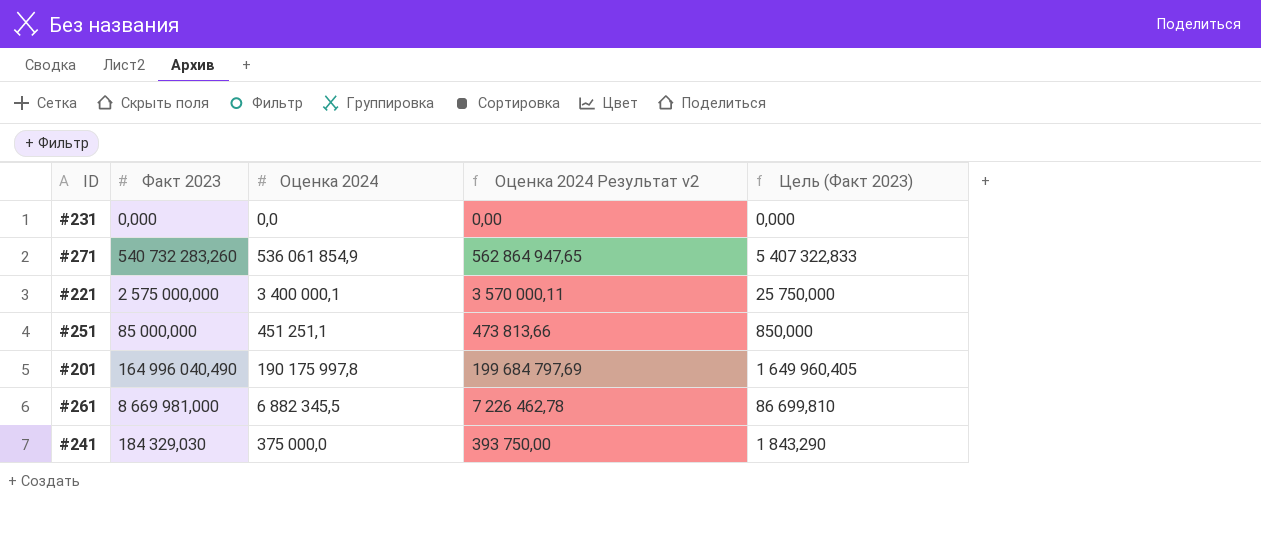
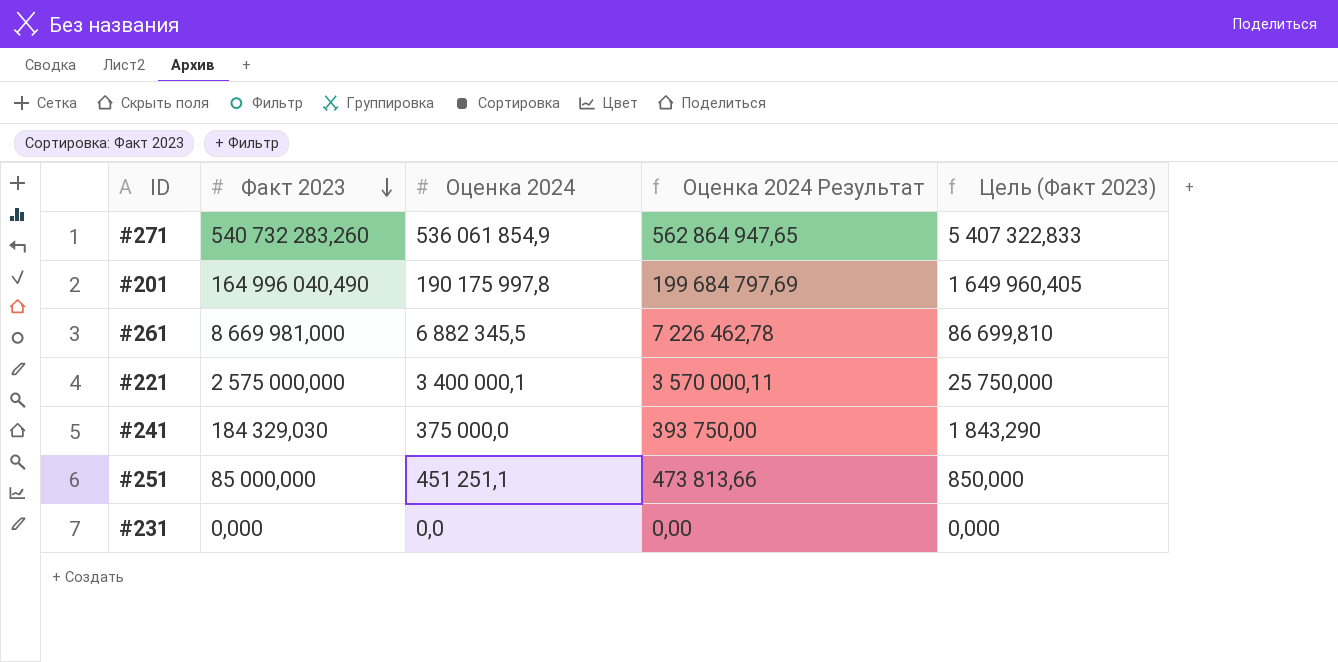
row order: none -> Факт 2023 descending
column name: Оценка 2024 Результат v2 -> Оценка 2024 Результат

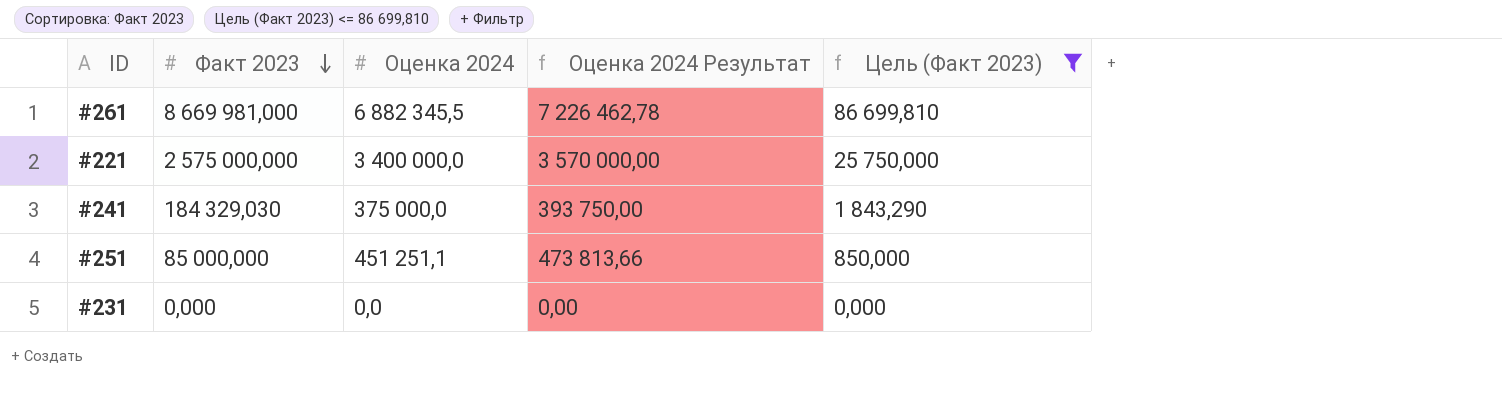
filter: none -> Цель (Факт 2023) <= 86 699,810
#221 | Оценка 2024: 3 400 000,1 -> 3 400 000,0
#221 | Оценка 2024 Результат: 3 570 000,11 -> 3 570 000,00

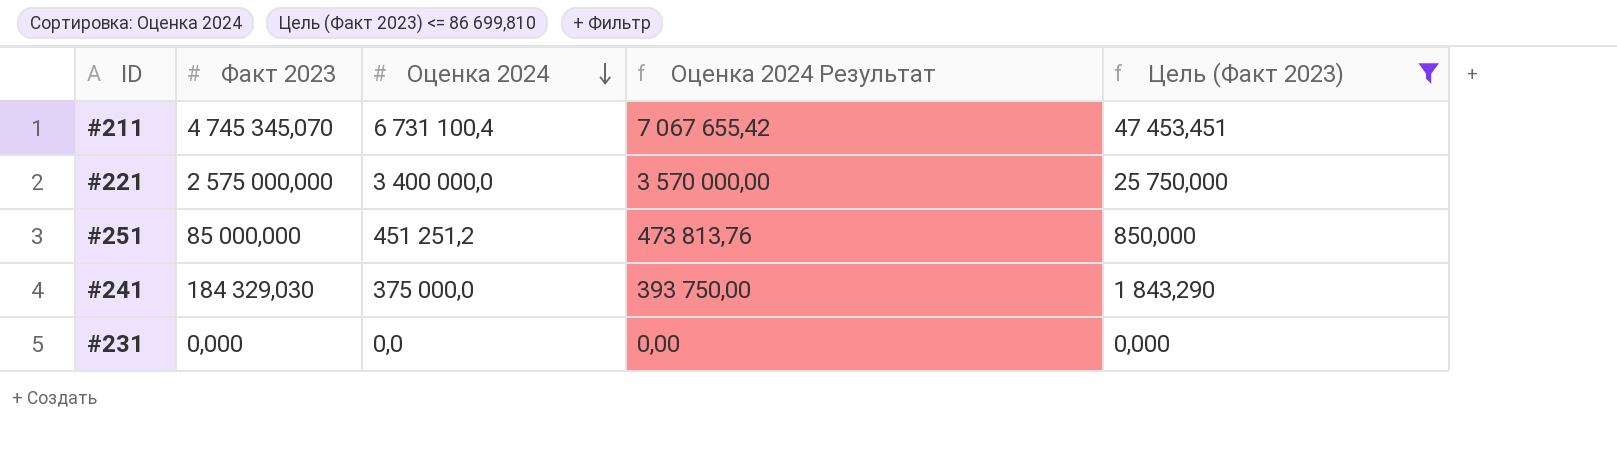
row order: Факт 2023 descending -> Оценка 2024 descending
row #261: 8 669 981,000 | 6 882 345,5 | 7 226 462,78 | 86 699,810 -> none
row #211: none -> 4 745 345,070 | 6 731 100,4 | 7 067 655,42 | 47 453,451
#251 | Оценка 2024: 451 251,1 -> 451 251,2
#251 | Оценка 2024 Результат: 473 813,66 -> 473 813,76

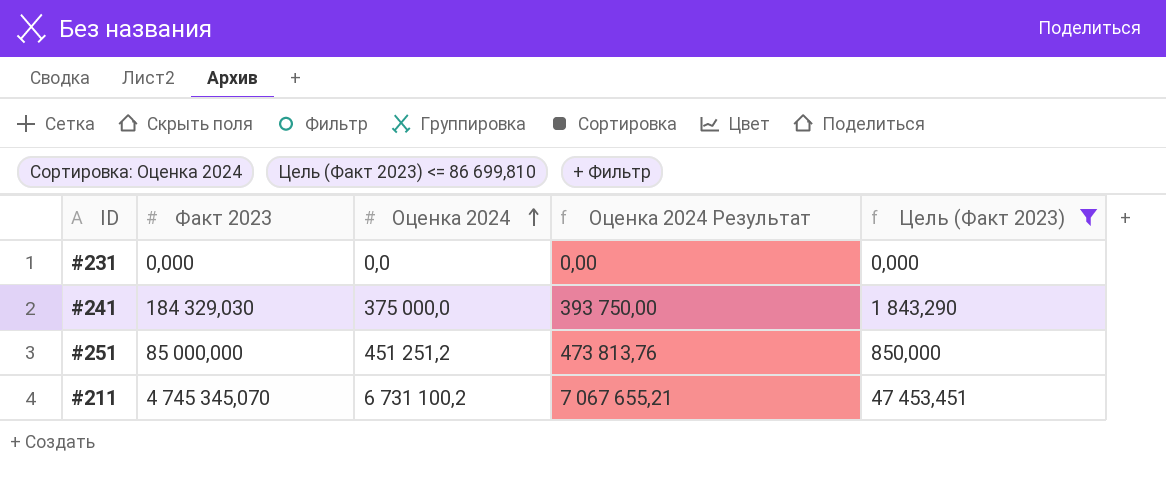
row order: Оценка 2024 descending -> Оценка 2024 ascending
row #221: 2 575 000,000 | 3 400 000,0 | 3 570 000,00 | 25 750,000 -> none
#211 | Оценка 2024: 6 731 100,4 -> 6 731 100,2
#211 | Оценка 2024 Результат: 7 067 655,42 -> 7 067 655,21

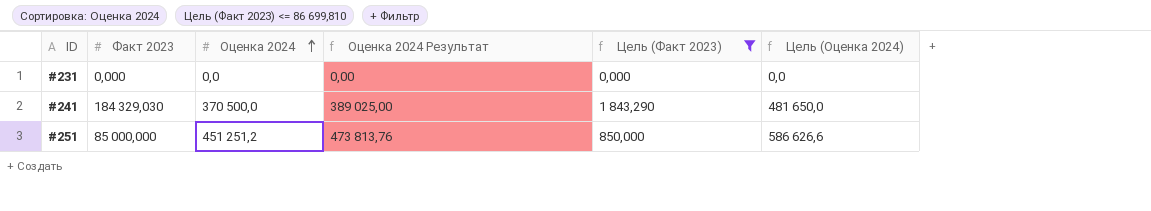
column Цель (Оценка 2024) | formula: none -> [Оценка 2024] * 1,3
row #211: 4 745 345,070 | 6 731 100,2 | 7 067 655,21 | 47 453,451 -> none
#241 | Оценка 2024: 375 000,0 -> 370 500,0
#241 | Оценка 2024 Результат: 393 750,00 -> 389 025,00

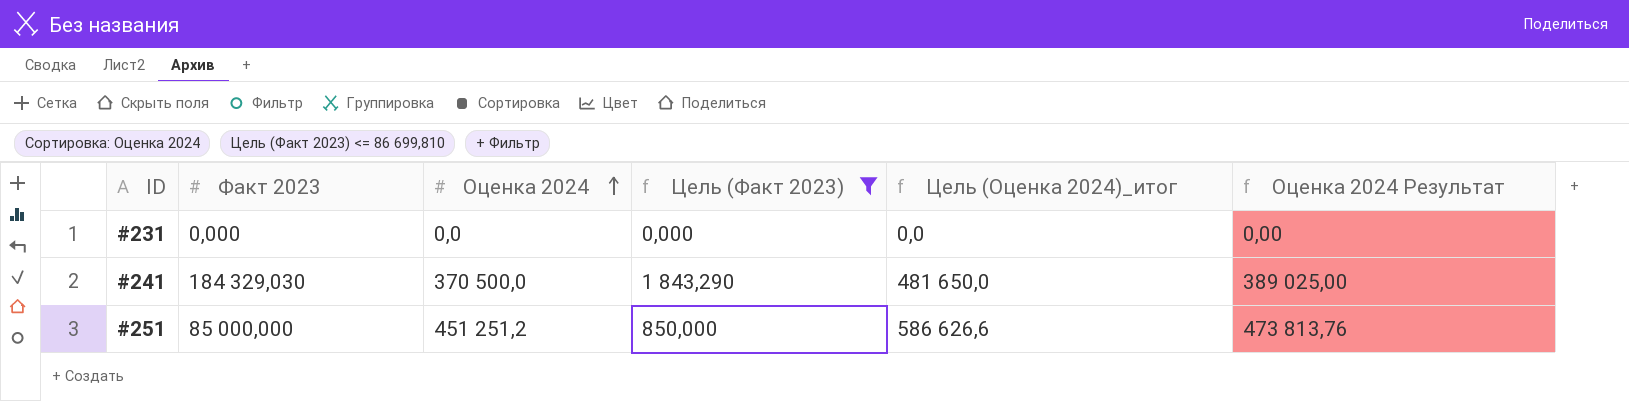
column name: Цель (Оценка 2024) -> Цель (Оценка 2024)_итог
column Оценка 2024 Результат | position: 4 -> 6

